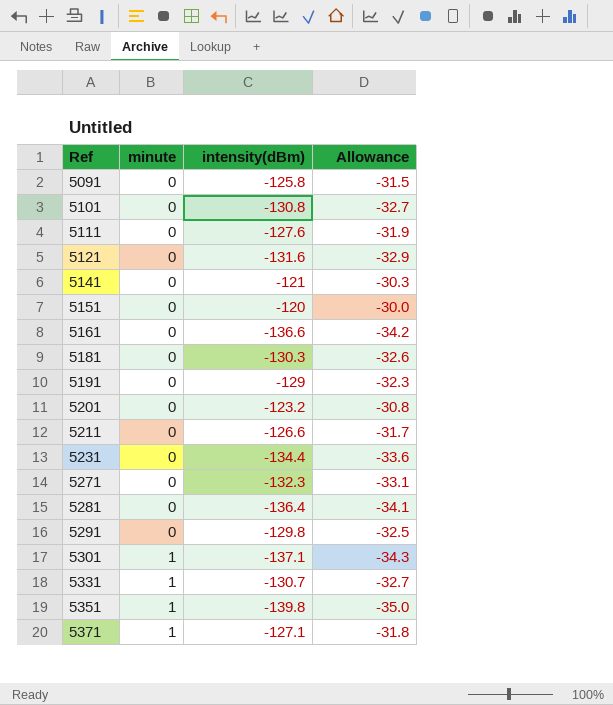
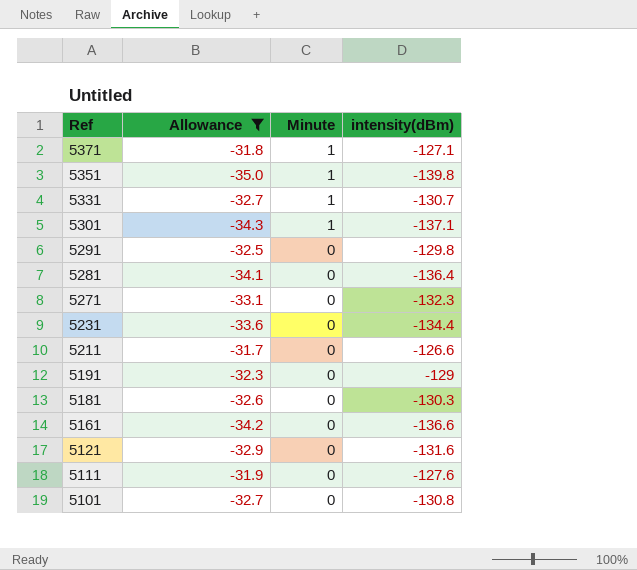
filter: none -> Allowance <= -31.7
row order: Ref ascending -> Ref descending
column Allowance | position: 4 -> 2
column name: minute -> Minute

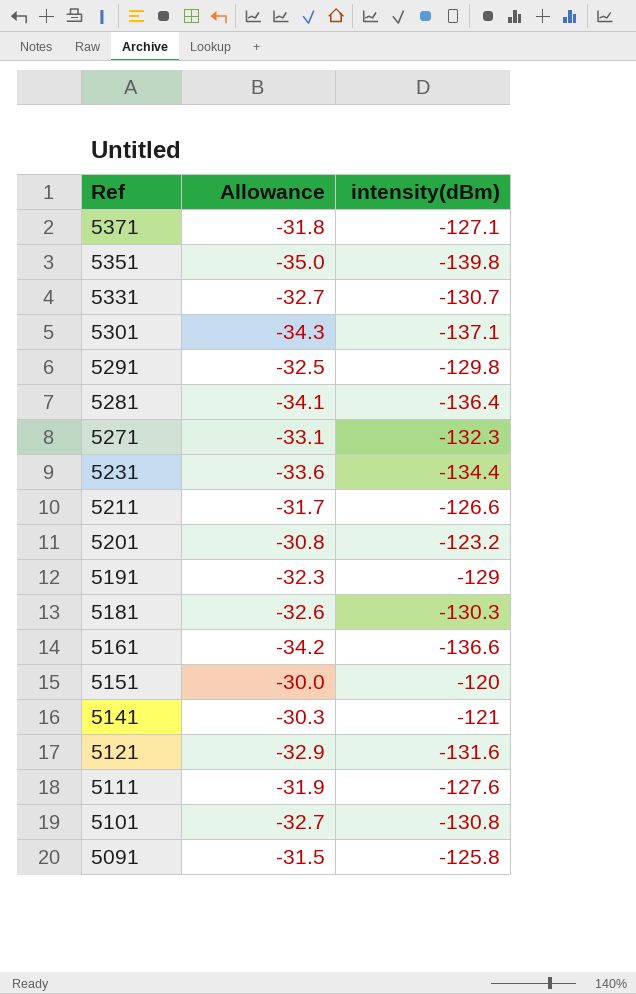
filter: Allowance <= -31.7 -> none
column Minute | position: 3 -> none

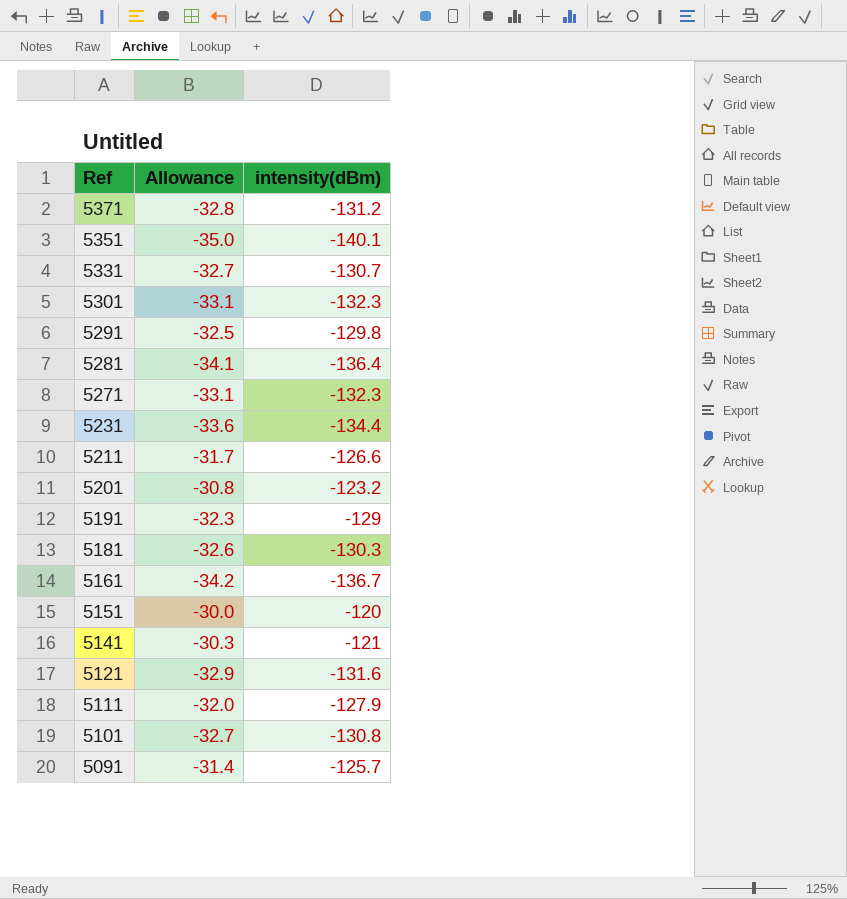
5371 | Allowance: -31.8 -> -32.8
5371 | intensity(dBm): -127.1 -> -131.2
5351 | intensity(dBm): -139.8 -> -140.1
5301 | Allowance: -34.3 -> -33.1
5301 | intensity(dBm): -137.1 -> -132.3
5161 | intensity(dBm): -136.6 -> -136.7
5111 | Allowance: -31.9 -> -32.0
5111 | intensity(dBm): -127.6 -> -127.9
5091 | Allowance: -31.5 -> -31.4
5091 | intensity(dBm): -125.8 -> -125.7

